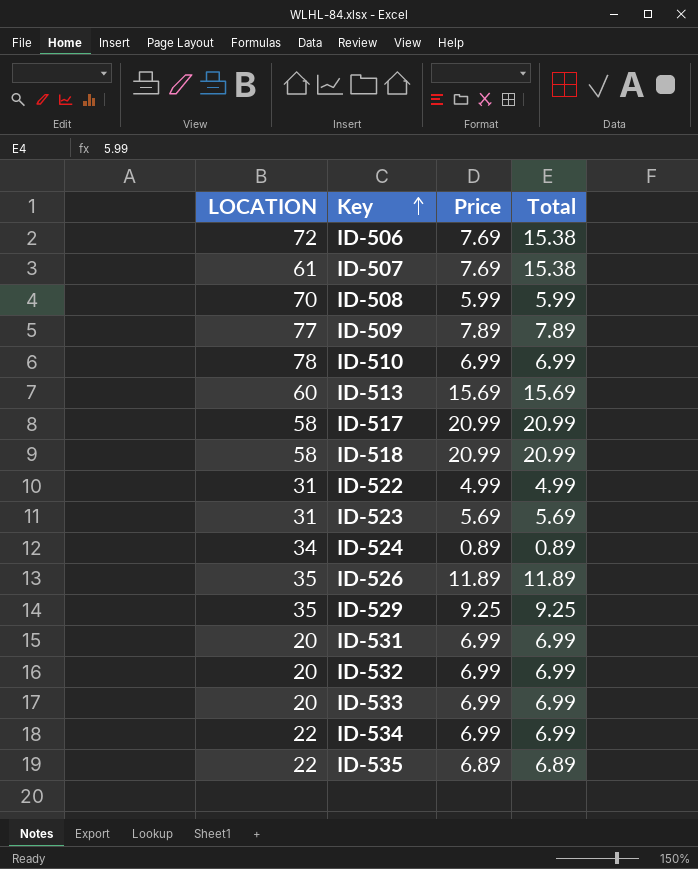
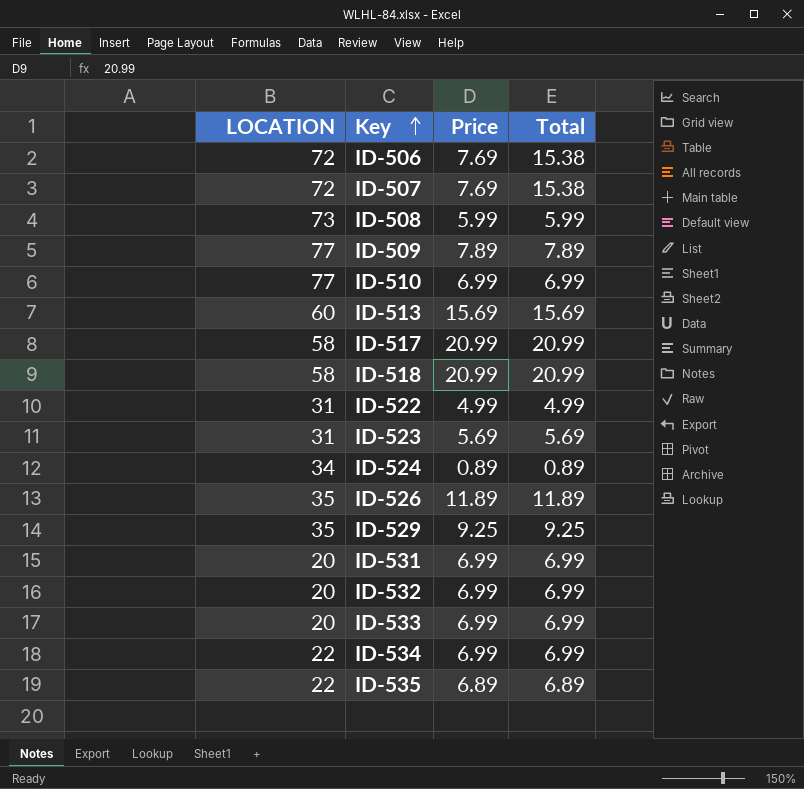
ID-507 | LOCATION: 61 -> 72
ID-508 | LOCATION: 70 -> 73
ID-510 | LOCATION: 78 -> 77

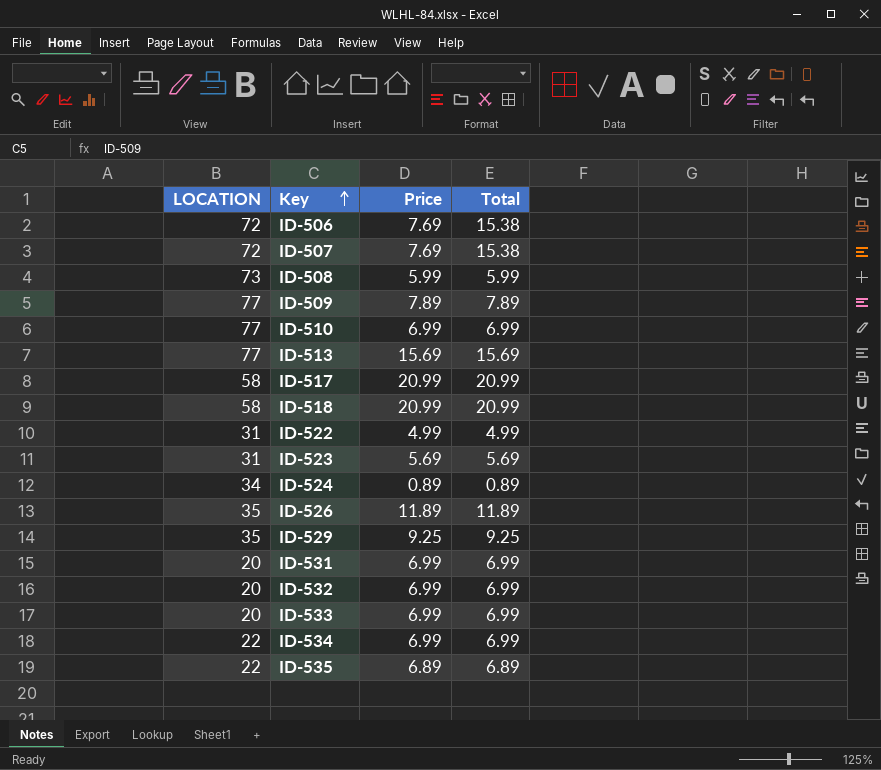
ID-513 | LOCATION: 60 -> 77

